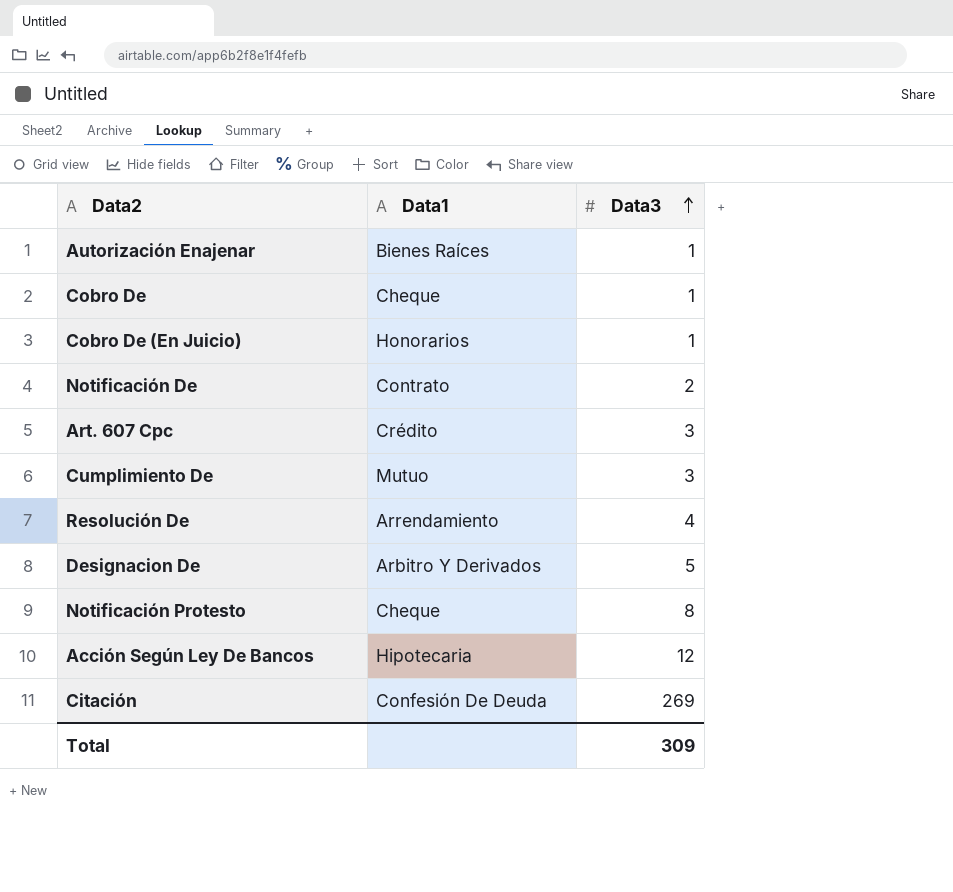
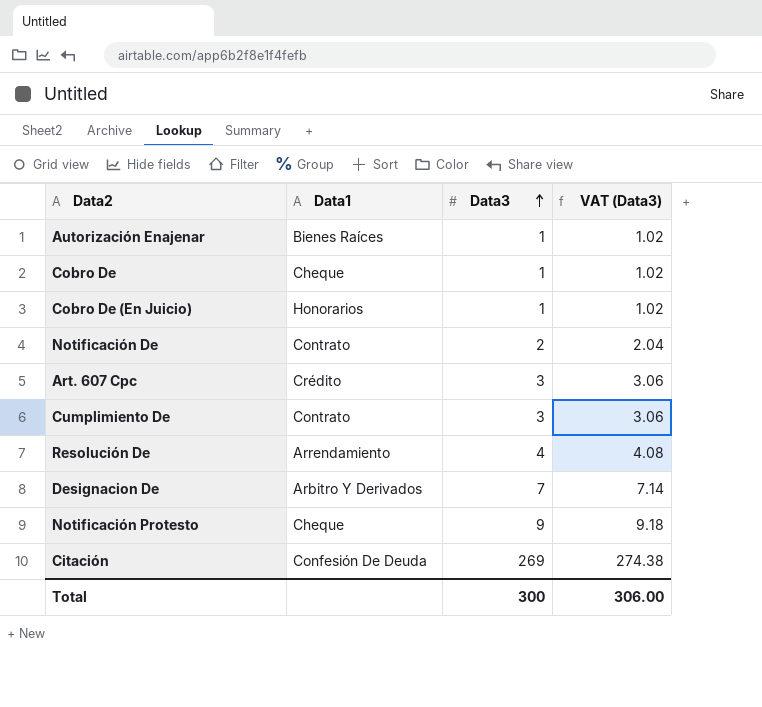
column VAT (Data3) | formula: none -> [Data3] * 1.02
row Acción Según Ley De Bancos: Hipotecaria | 12 -> none
Cumplimiento De | Data1: Mutuo -> Contrato
Designacion De | Data3: 5 -> 7
Notificación Protesto | Data3: 8 -> 9
Total | Data3: 309 -> 300

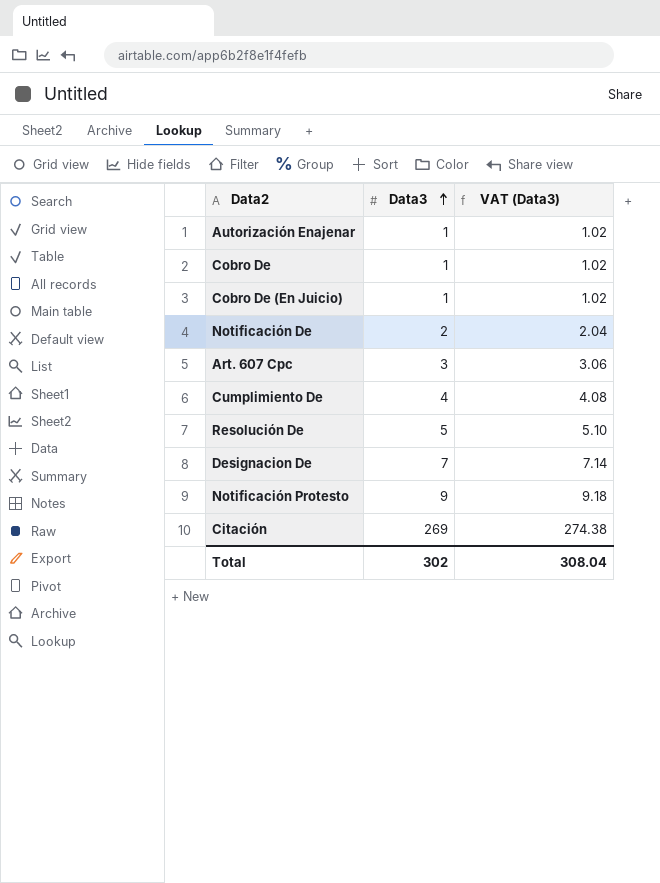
column Data1 | position: 2 -> none
Cumplimiento De | Data3: 3 -> 4
Cumplimiento De | VAT (Data3): 3.06 -> 4.08
Resolución De | Data3: 4 -> 5
Resolución De | VAT (Data3): 4.08 -> 5.10
Total | Data3: 300 -> 302
Total | VAT (Data3): 306.00 -> 308.04

